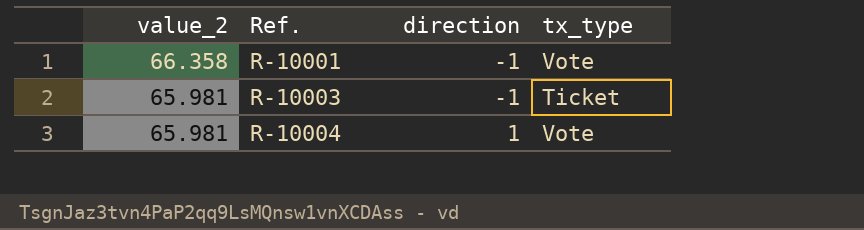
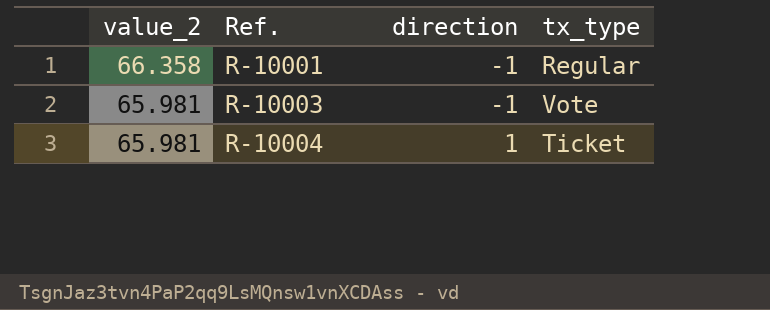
R-10001 | tx_type: Vote -> Regular
R-10003 | tx_type: Ticket -> Vote
R-10004 | tx_type: Vote -> Ticket

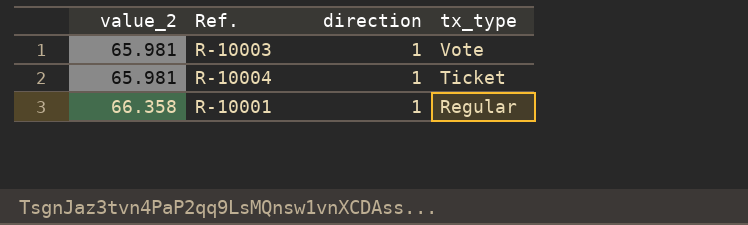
row order: value_2 descending -> value_2 ascending
R-10003 | direction: -1 -> 1
R-10001 | direction: -1 -> 1

